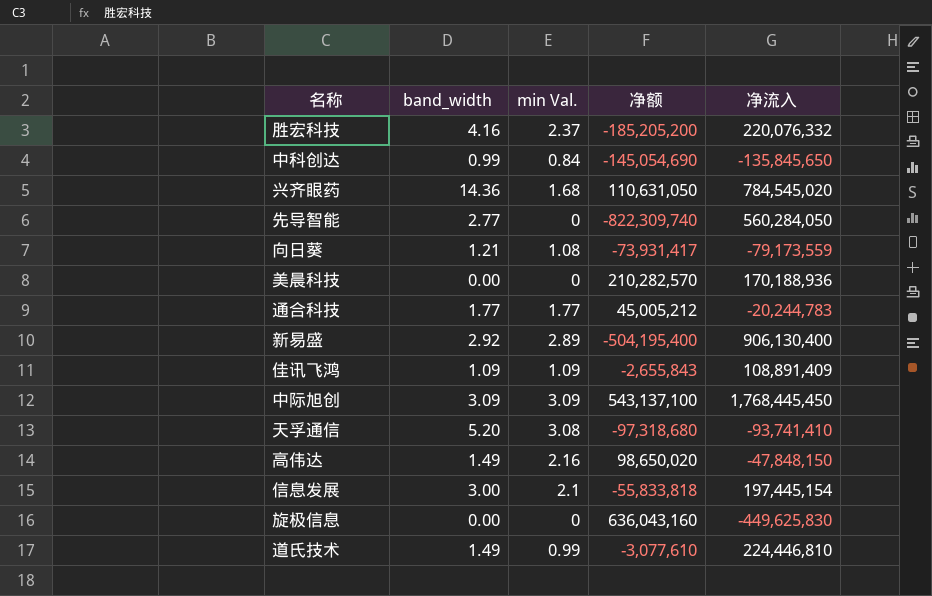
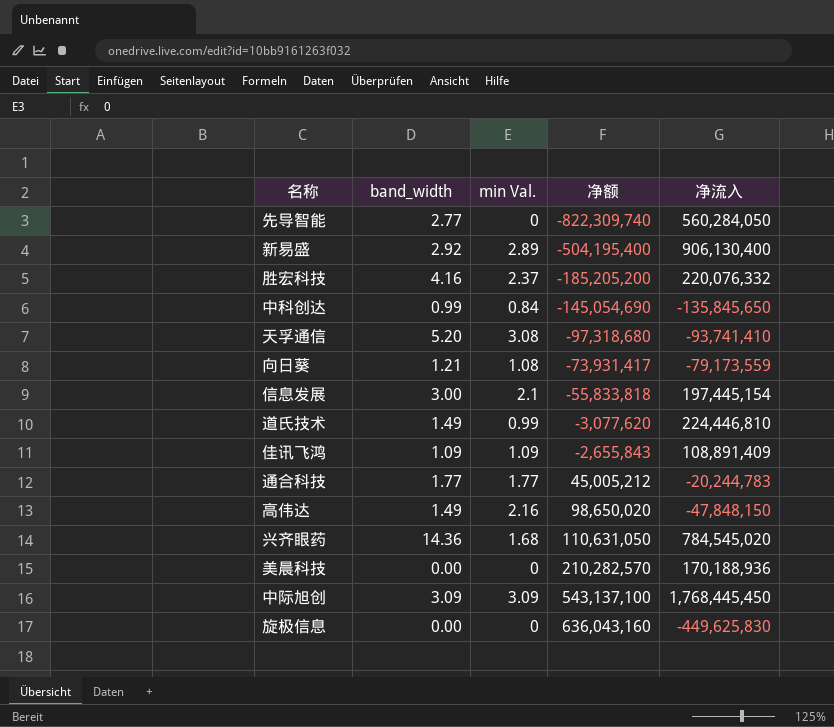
row order: none -> 净额 ascending
道氏技术 | 净额: -3,077,610 -> -3,077,620

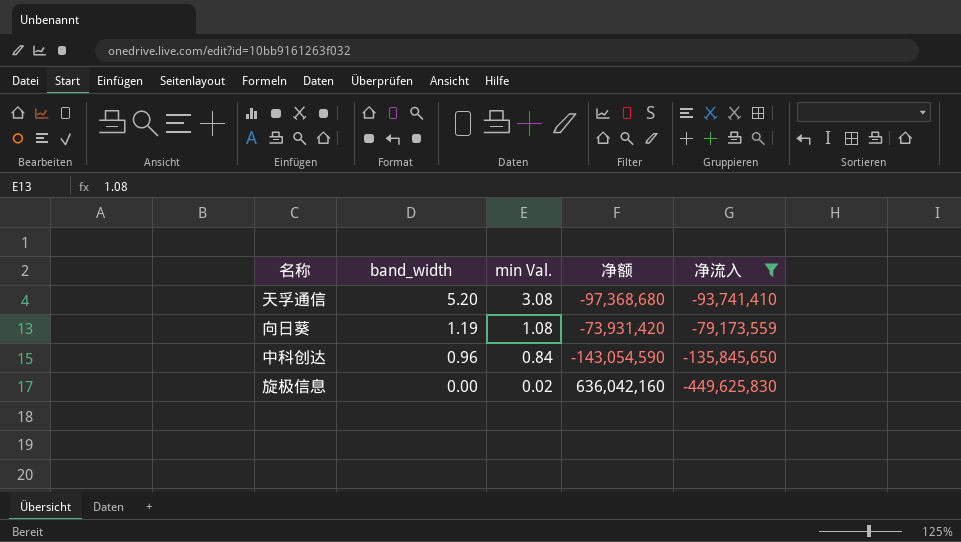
filter: none -> 净流入 <= -79,173,559
row order: 净额 ascending -> band_width descending
天孚通信 | 净额: -97,318,680 -> -97,368,680
向日葵 | band_width: 1.21 -> 1.19
向日葵 | 净额: -73,931,417 -> -73,931,420
中科创达 | band_width: 0.99 -> 0.96
中科创达 | 净额: -145,054,690 -> -143,054,590
旋极信息 | min Val.: 0 -> 0.02
旋极信息 | 净额: 636,043,160 -> 636,042,160

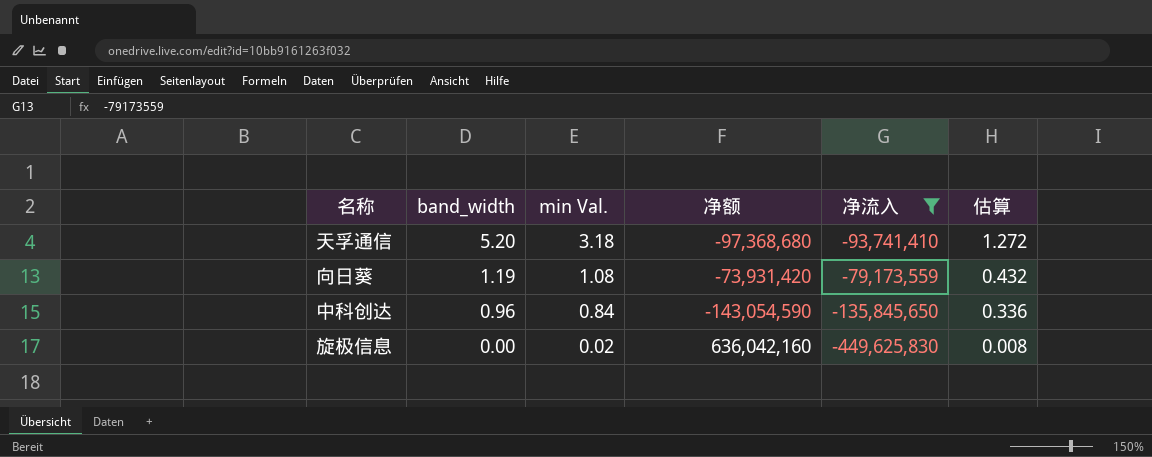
column 估算 | formula: none -> [min Val.] * 0.4
天孚通信 | min Val.: 3.08 -> 3.18

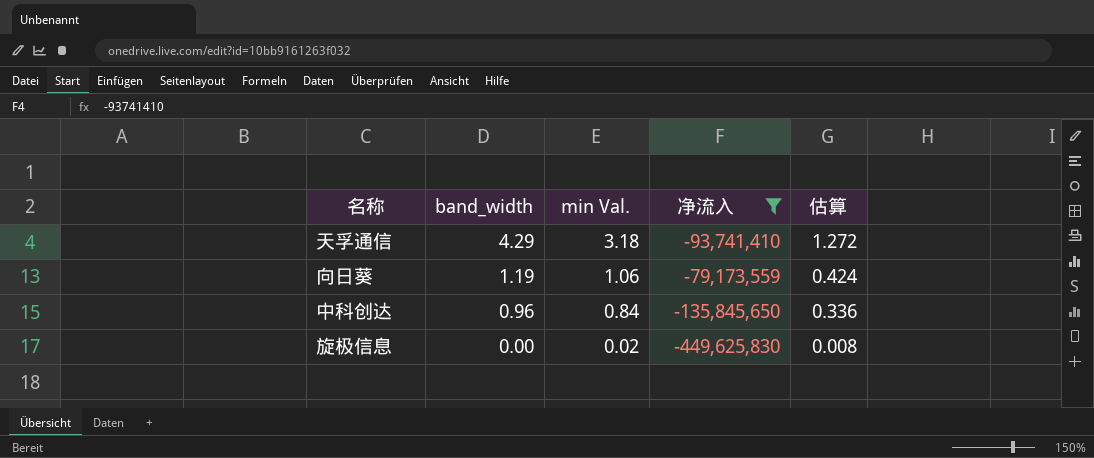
column 净额 | position: 4 -> none
天孚通信 | band_width: 5.20 -> 4.29
向日葵 | min Val.: 1.08 -> 1.06
向日葵 | 估算: 0.432 -> 0.424

